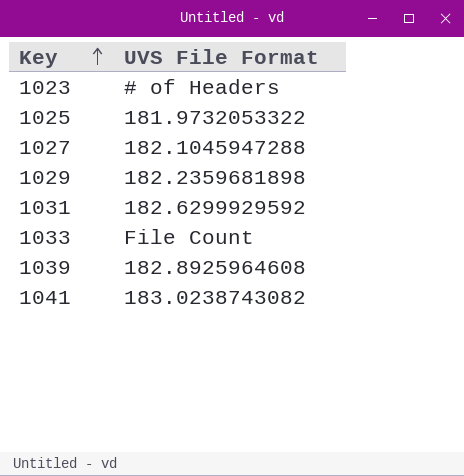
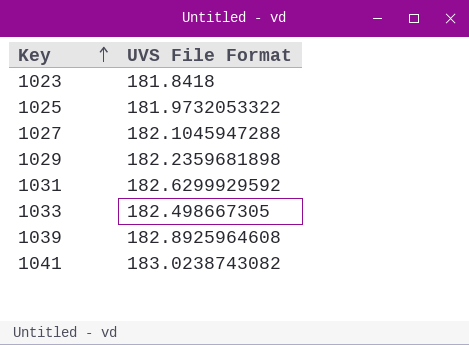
1023 | UVS File Format: # of Headers -> 181.8418
1033 | UVS File Format: File Count -> 182.498667305

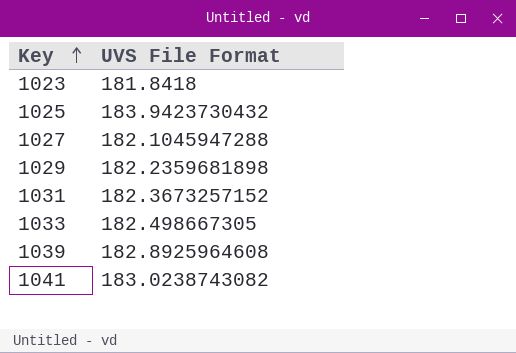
1025 | UVS File Format: 181.9732053322 -> 183.9423730432
1031 | UVS File Format: 182.6299929592 -> 182.3673257152

